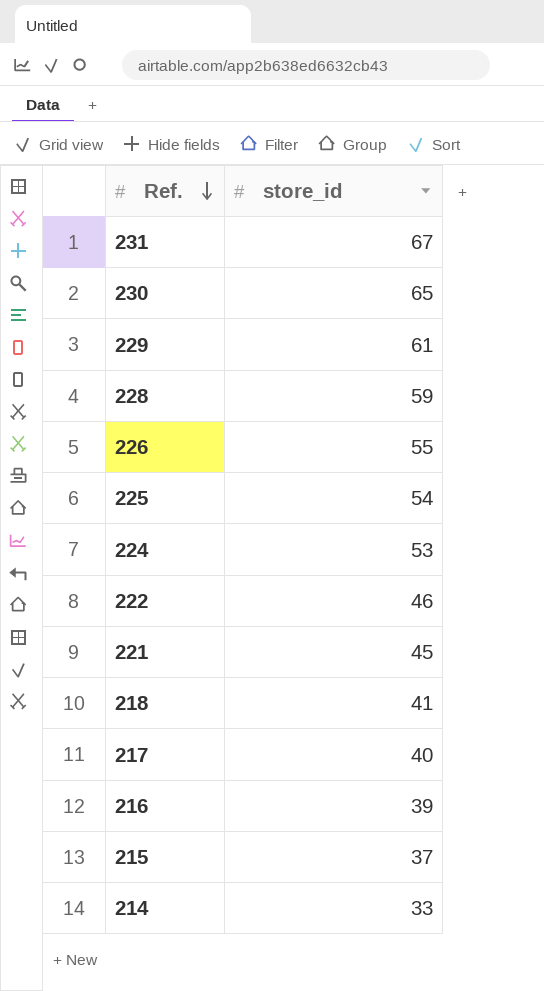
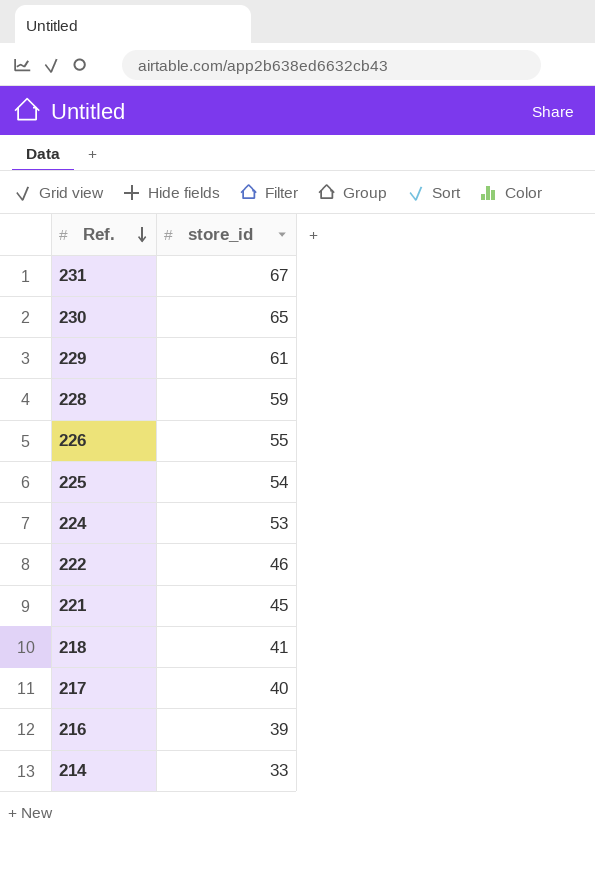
row 215: 37 -> none

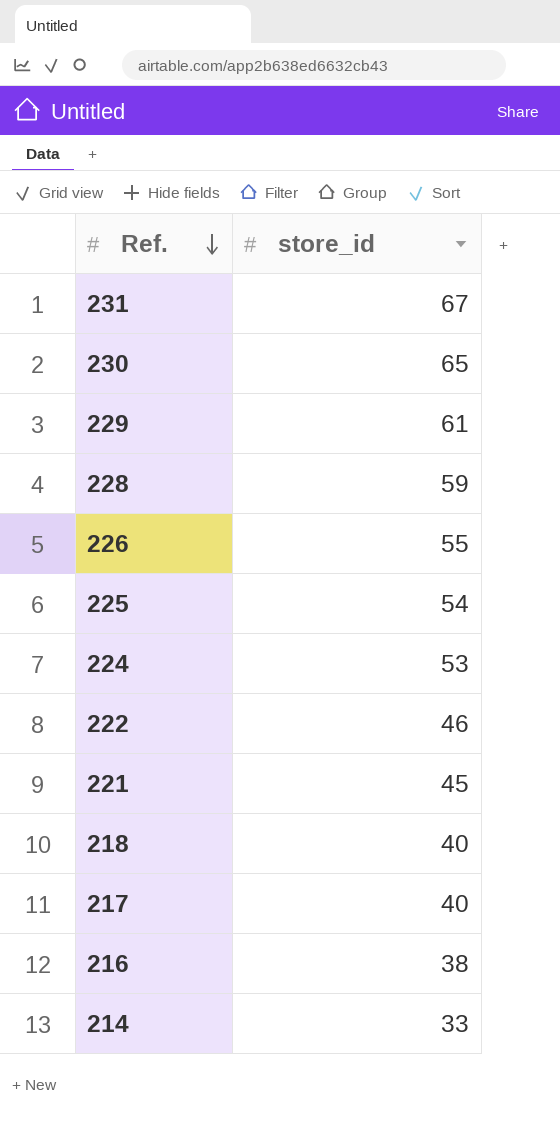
218 | store_id: 41 -> 40
216 | store_id: 39 -> 38

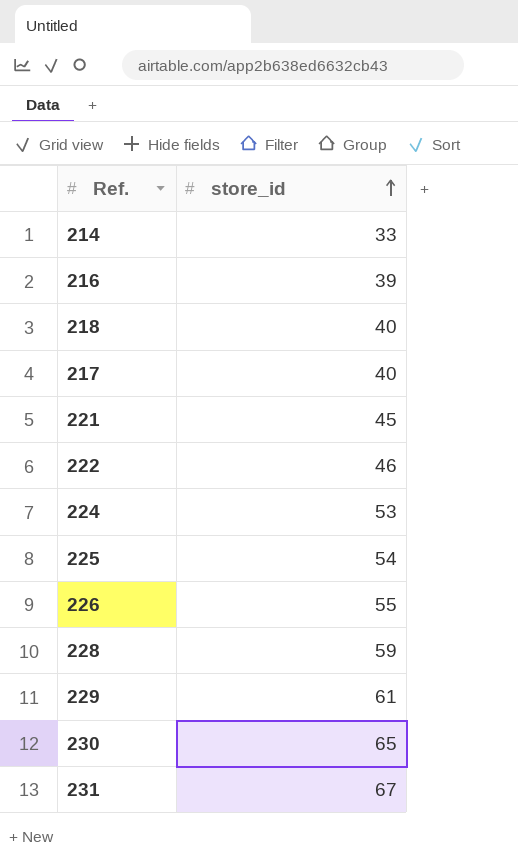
row order: Ref. descending -> store_id ascending
216 | store_id: 38 -> 39

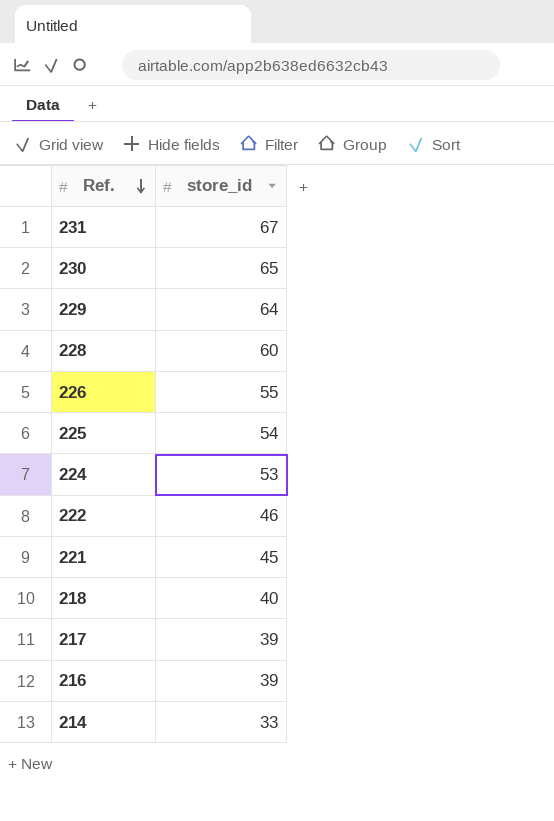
row order: store_id ascending -> Ref. descending
229 | store_id: 61 -> 64
228 | store_id: 59 -> 60
217 | store_id: 40 -> 39

